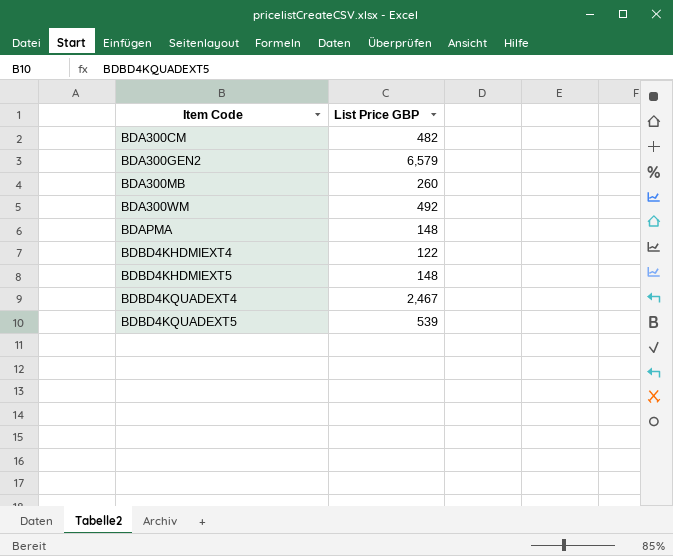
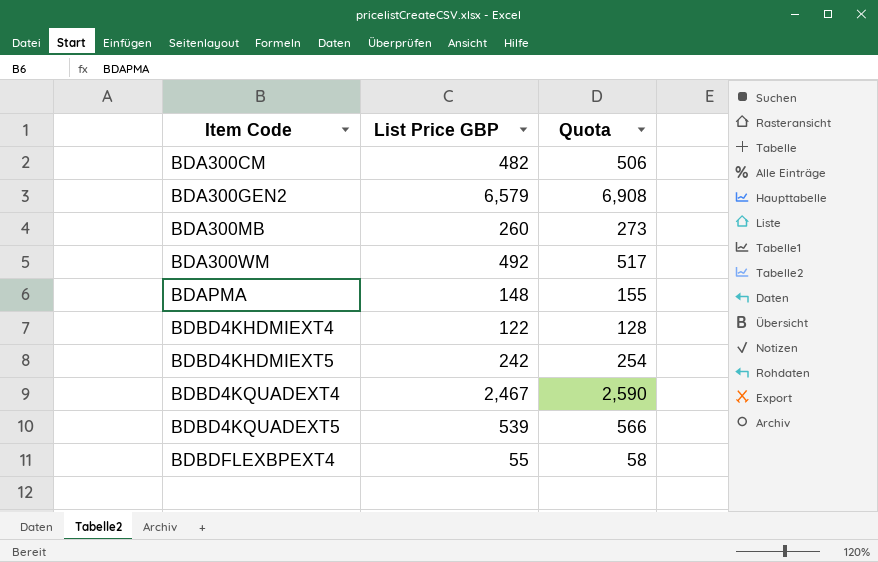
column Quota | formula: none -> [List Price GBP] * 1.05
BDBD4KHDMIEXT5 | List Price GBP: 148 -> 242
row BDBDFLEXBPEXT4: none -> 55 | 58

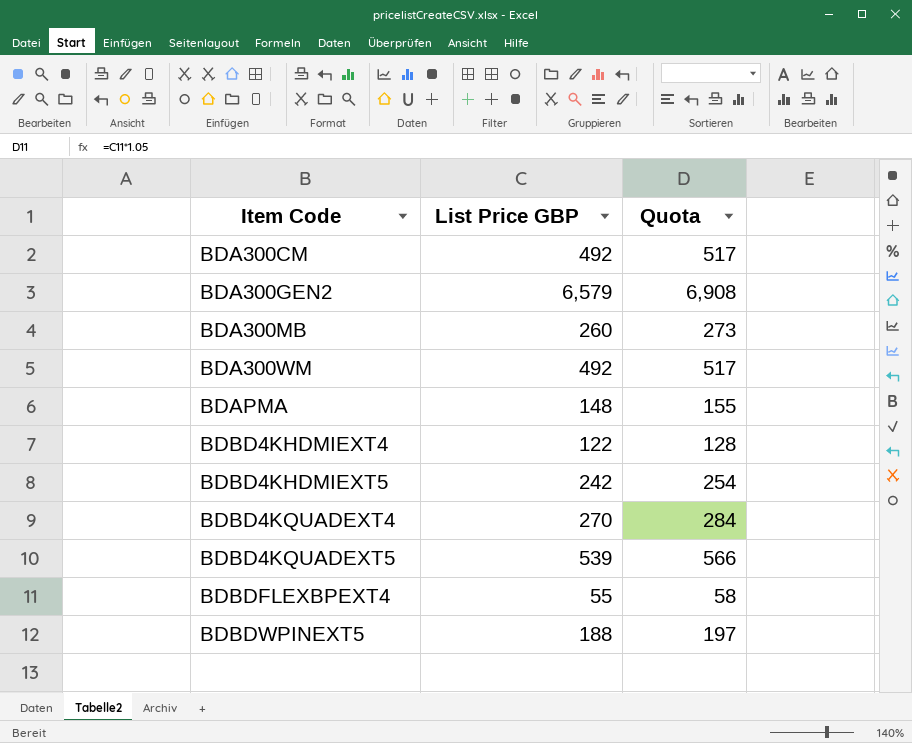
BDA300CM | List Price GBP: 482 -> 492
BDA300CM | Quota: 506 -> 517
BDBD4KQUADEXT4 | List Price GBP: 2,467 -> 270
BDBD4KQUADEXT4 | Quota: 2,590 -> 284
row BDBDWPINEXT5: none -> 188 | 197

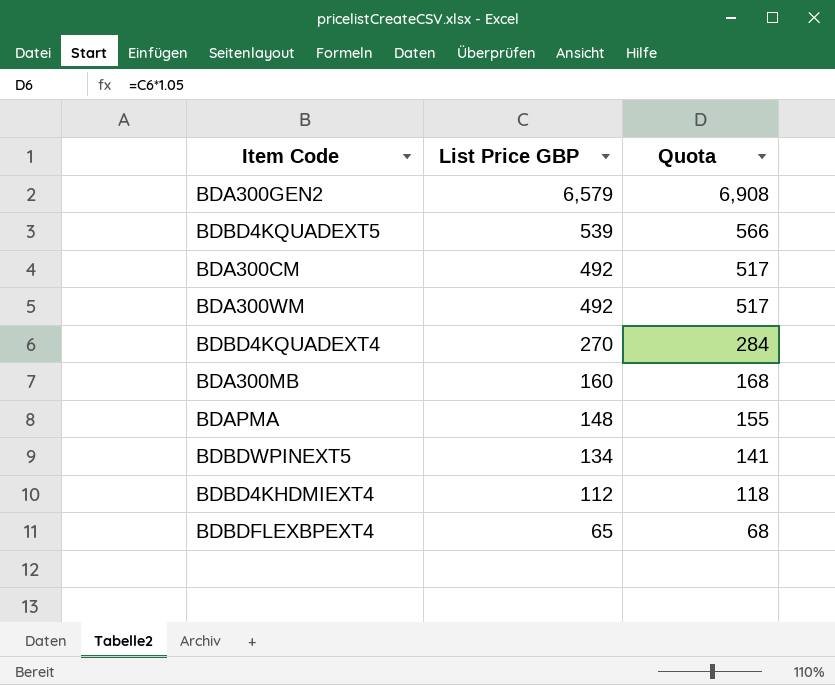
row order: Item Code ascending -> List Price GBP descending
row BDBD4KHDMIEXT5: 242 | 254 -> none
BDA300MB | List Price GBP: 260 -> 160
BDA300MB | Quota: 273 -> 168
BDBDWPINEXT5 | List Price GBP: 188 -> 134
BDBDWPINEXT5 | Quota: 197 -> 141
BDBD4KHDMIEXT4 | List Price GBP: 122 -> 112
BDBD4KHDMIEXT4 | Quota: 128 -> 118
BDBDFLEXBPEXT4 | List Price GBP: 55 -> 65
BDBDFLEXBPEXT4 | Quota: 58 -> 68

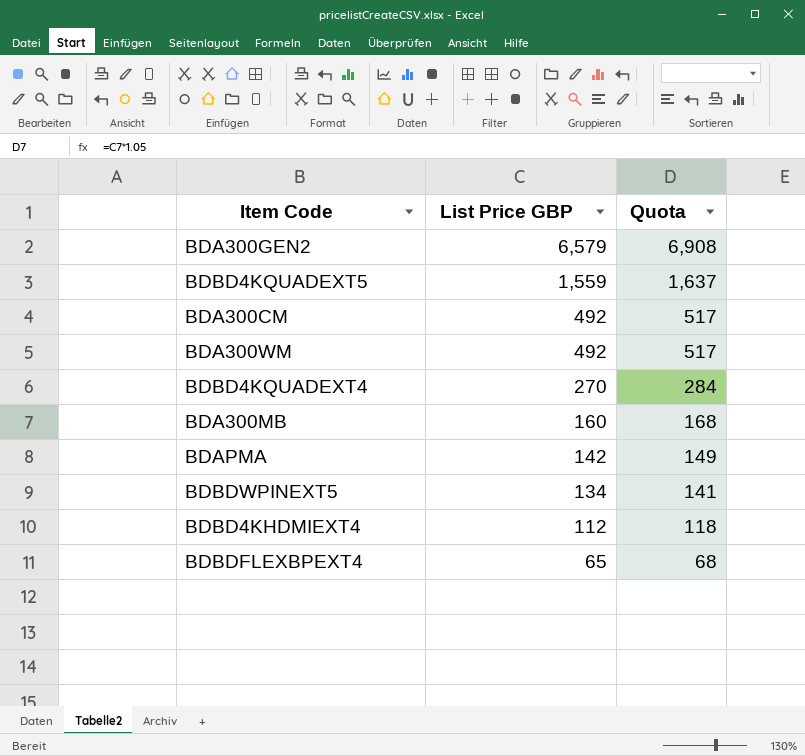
BDBD4KQUADEXT5 | List Price GBP: 539 -> 1,559
BDBD4KQUADEXT5 | Quota: 566 -> 1,637
BDAPMA | List Price GBP: 148 -> 142
BDAPMA | Quota: 155 -> 149

